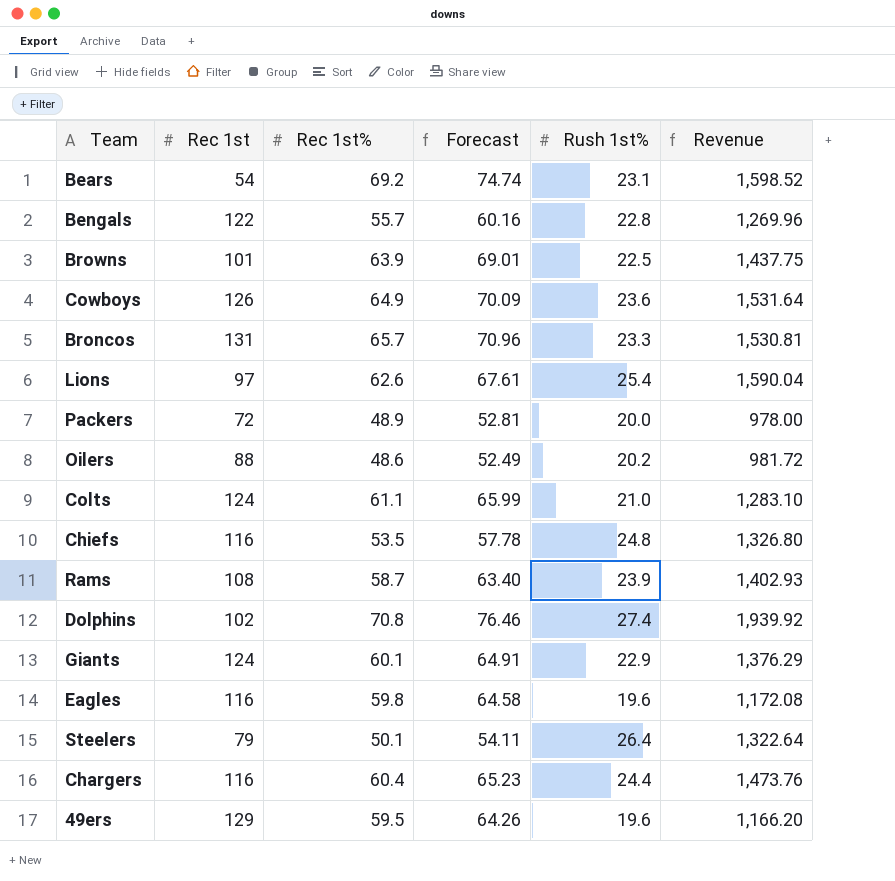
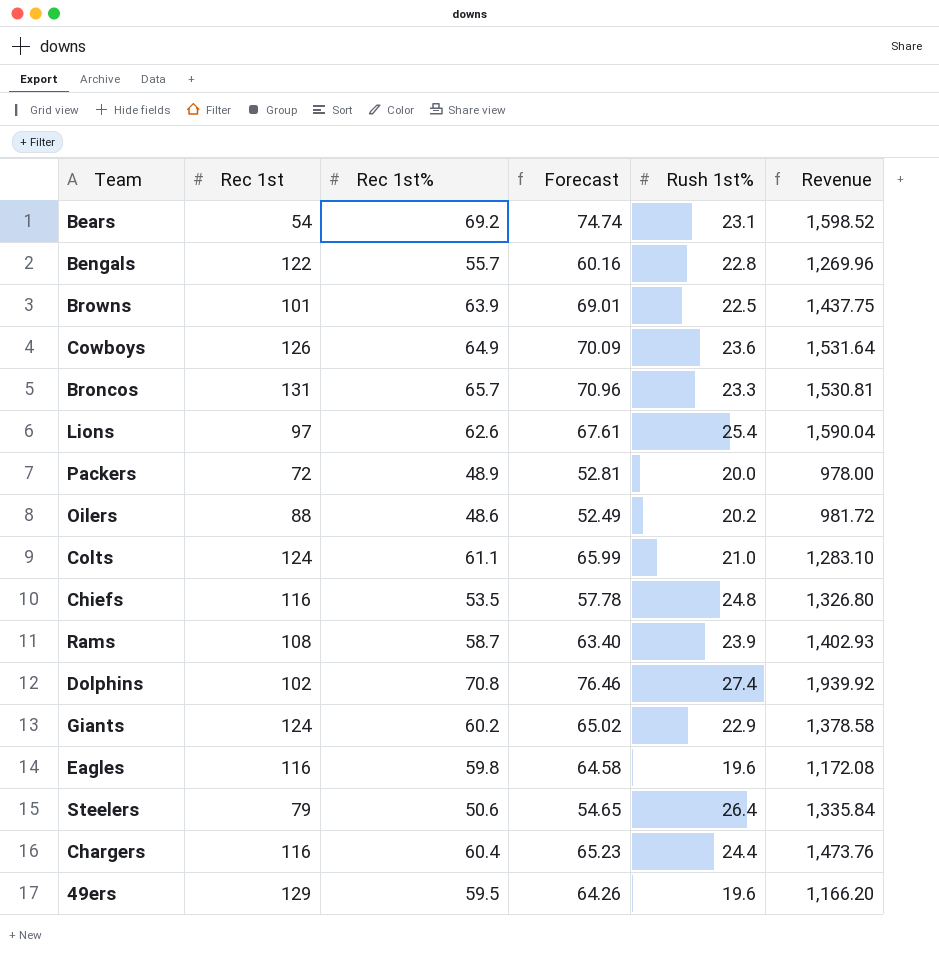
Giants | Rec 1st%: 60.1 -> 60.2
Giants | Forecast: 64.91 -> 65.02
Giants | Revenue: 1,376.29 -> 1,378.58
Steelers | Rec 1st%: 50.1 -> 50.6
Steelers | Forecast: 54.11 -> 54.65
Steelers | Revenue: 1,322.64 -> 1,335.84

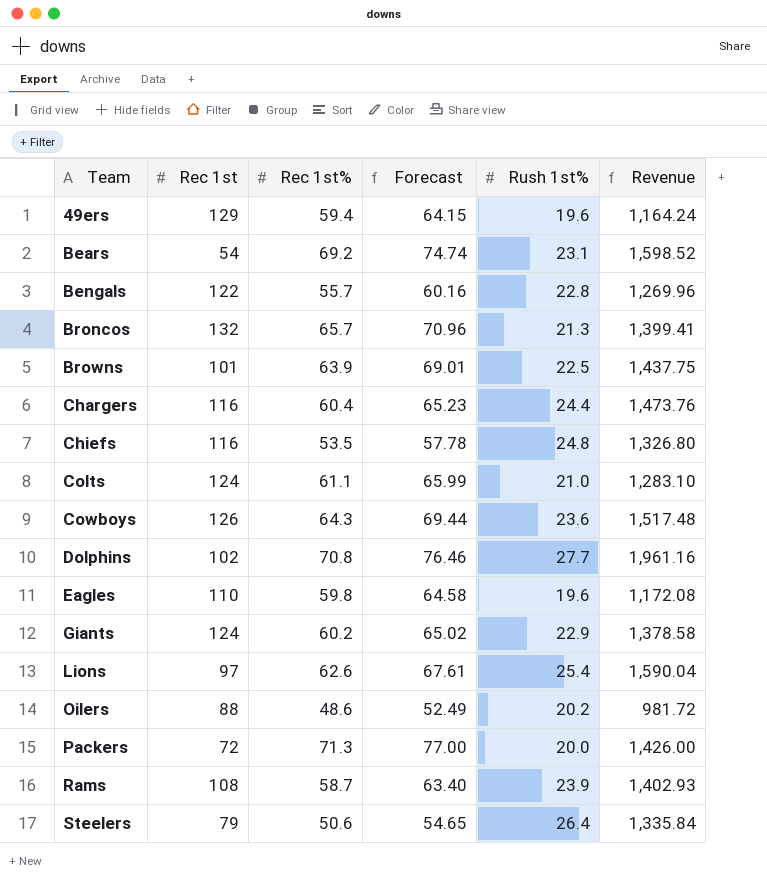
row order: none -> Team ascending
49ers | Rec 1st%: 59.5 -> 59.4
49ers | Forecast: 64.26 -> 64.15
49ers | Revenue: 1,166.20 -> 1,164.24
Broncos | Rec 1st: 131 -> 132
Broncos | Rush 1st%: 23.3 -> 21.3
Broncos | Revenue: 1,530.81 -> 1,399.41
Cowboys | Rec 1st%: 64.9 -> 64.3
Cowboys | Forecast: 70.09 -> 69.44
Cowboys | Revenue: 1,531.64 -> 1,517.48
Dolphins | Rush 1st%: 27.4 -> 27.7
Dolphins | Revenue: 1,939.92 -> 1,961.16
Eagles | Rec 1st: 116 -> 110
Packers | Rec 1st%: 48.9 -> 71.3
Packers | Forecast: 52.81 -> 77.00
Packers | Revenue: 978.00 -> 1,426.00

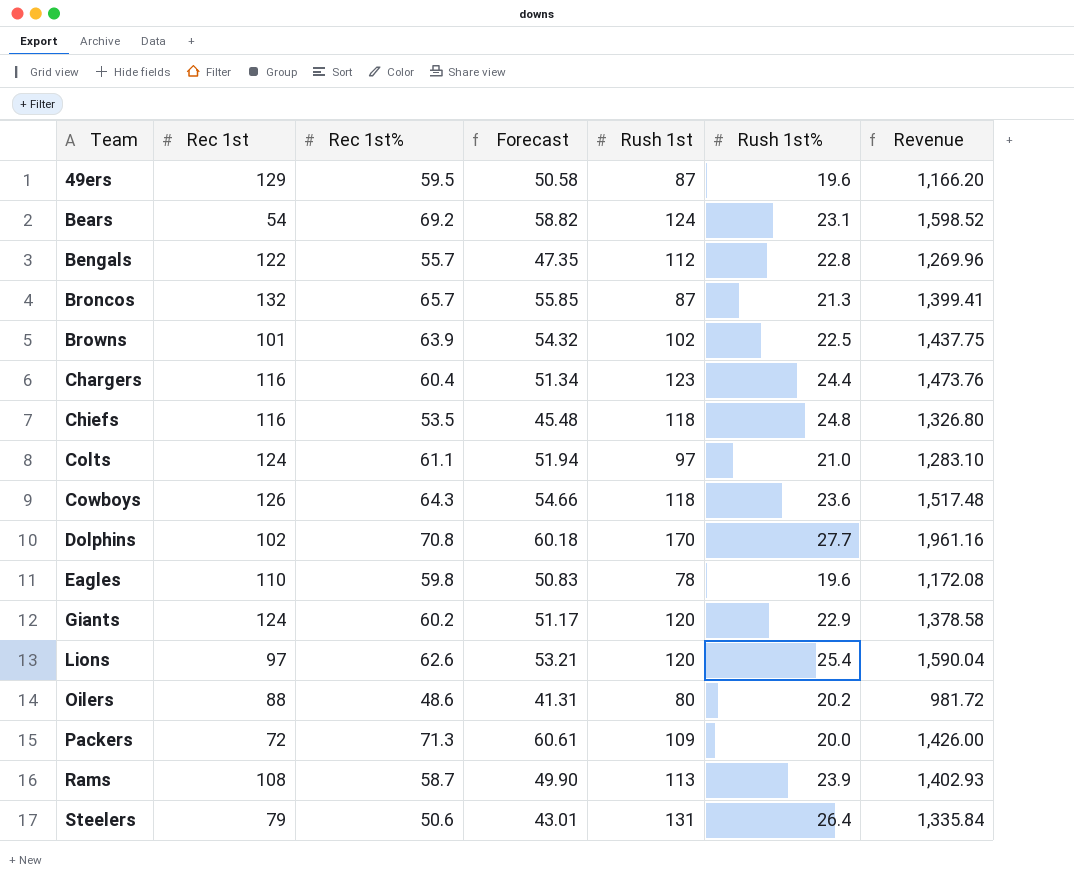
column Forecast | formula: [Rec 1st%] * 1.08 -> [Rec 1st%] * 0.85
column Rush 1st | position: none -> 5
49ers | Rec 1st%: 59.4 -> 59.5
49ers | Revenue: 1,164.24 -> 1,166.20

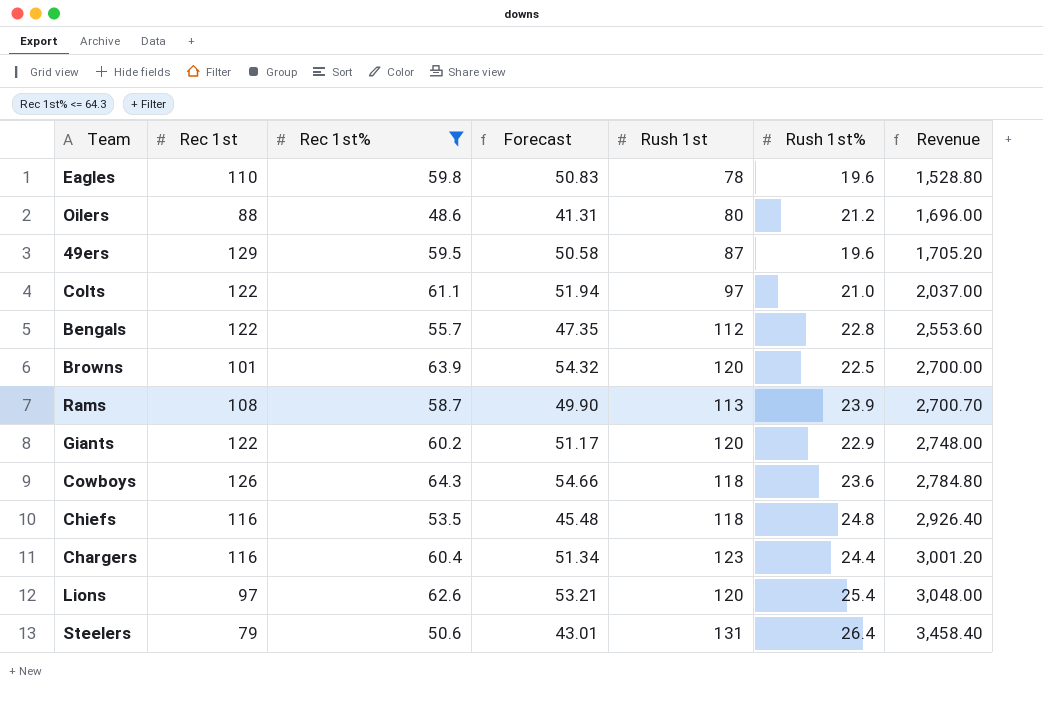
filter: none -> Rec 1st% <= 64.3
row order: Team ascending -> Revenue ascending
column Revenue | formula: [Rec 1st%] * [Rush 1st%] -> [Rush 1st] * [Rush 1st%]
Oilers | Rush 1st%: 20.2 -> 21.2
Colts | Rec 1st: 124 -> 122
Browns | Rush 1st: 102 -> 120
Giants | Rec 1st: 124 -> 122

